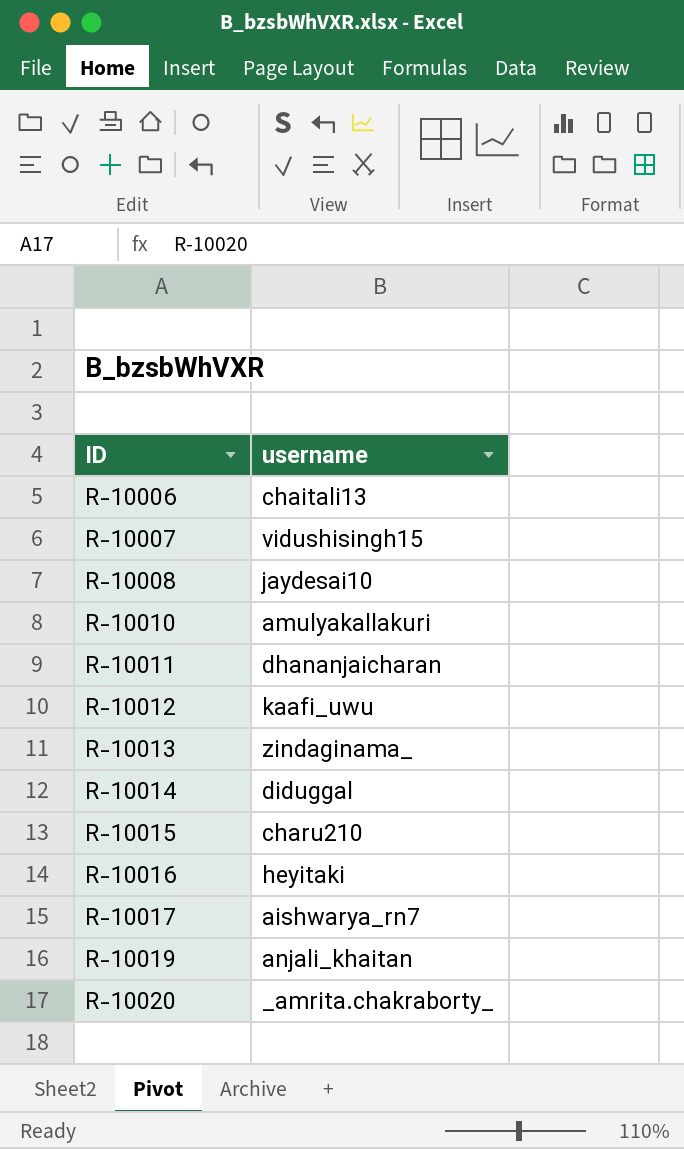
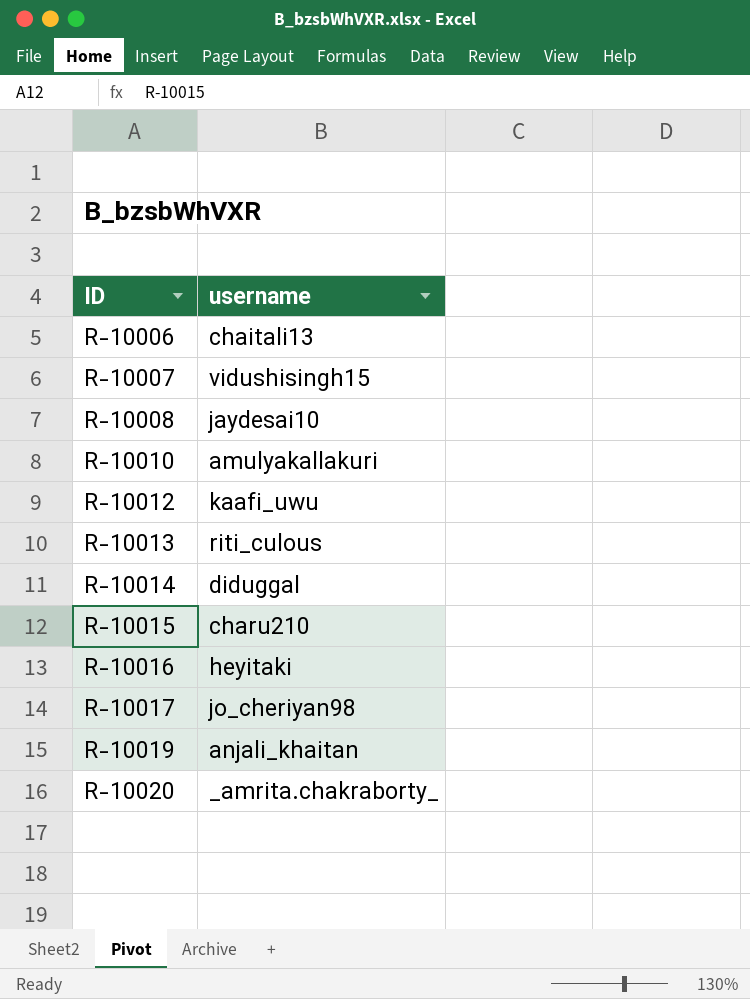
row R-10011: dhananjaicharan -> none
R-10013 | username: zindaginama_ -> riti_culous
R-10017 | username: aishwarya_rn7 -> jo_cheriyan98

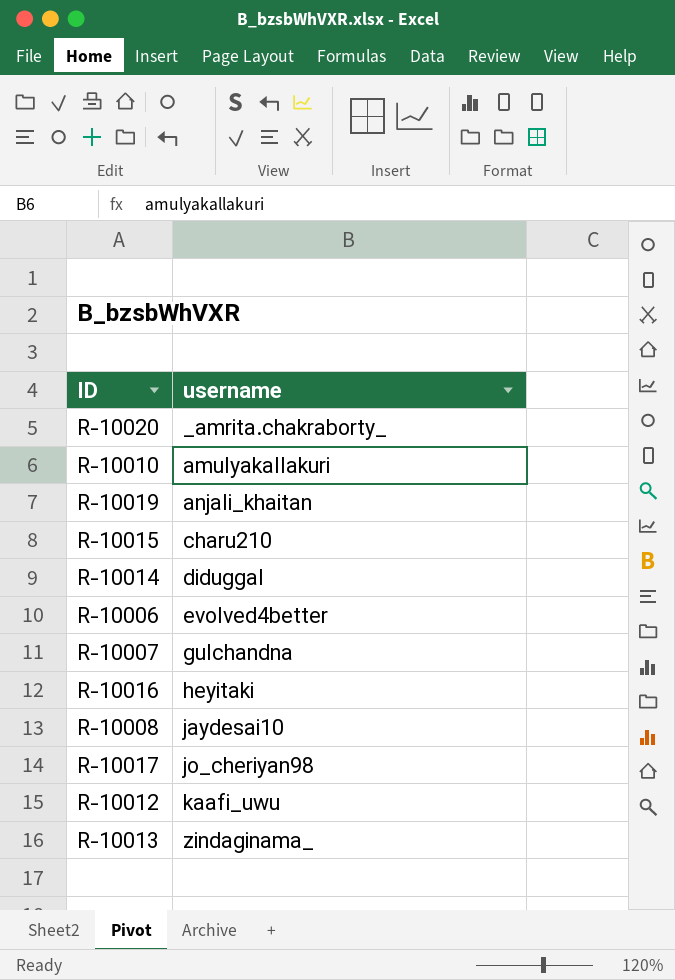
row order: ID ascending -> username ascending
R-10006 | username: chaitali13 -> evolved4better
R-10007 | username: vidushisingh15 -> gulchandna
R-10013 | username: riti_culous -> zindaginama_

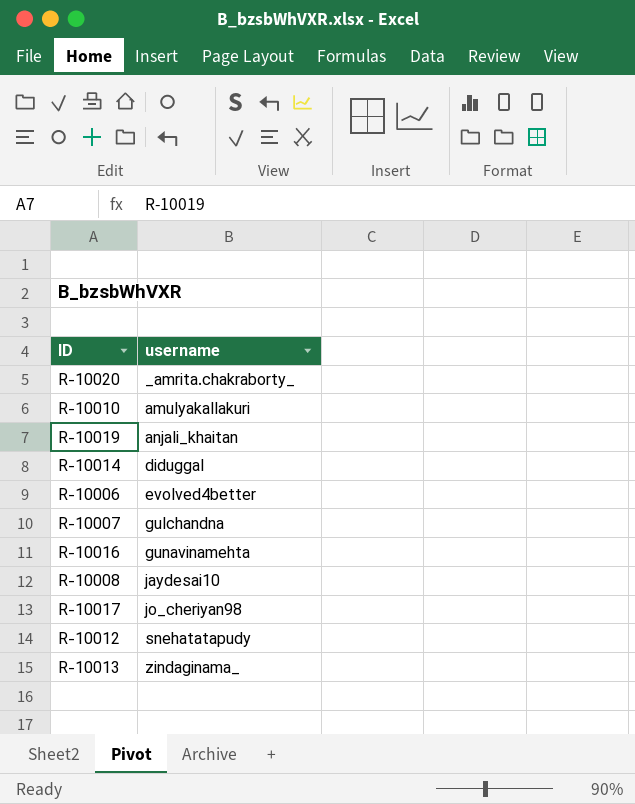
row R-10015: charu210 -> none
R-10016 | username: heyitaki -> gunavinamehta
R-10012 | username: kaafi_uwu -> snehatatapudy

